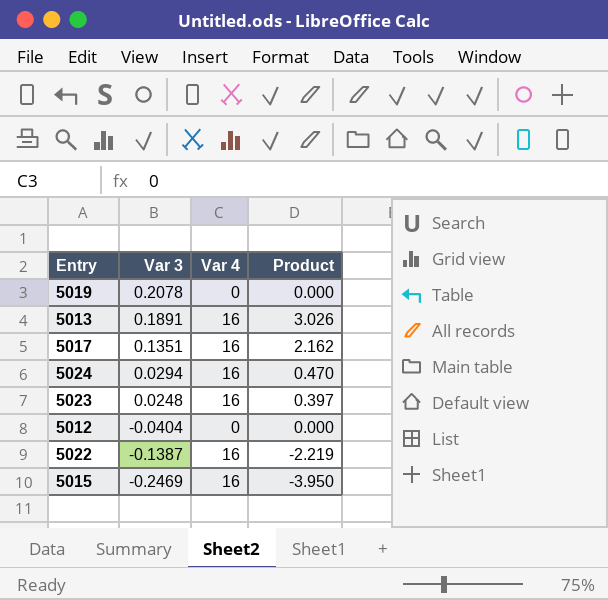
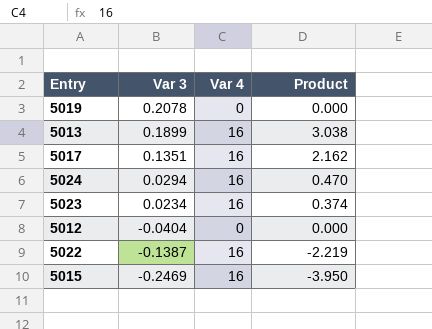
5013 | Var 3: 0.1891 -> 0.1899
5013 | Product: 3.026 -> 3.038
5023 | Var 3: 0.0248 -> 0.0234
5023 | Product: 0.397 -> 0.374

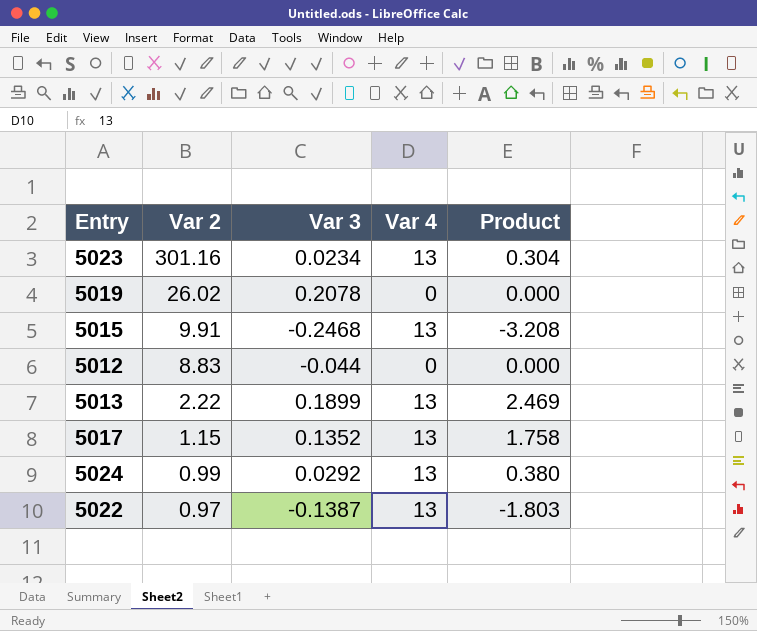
row order: Var 3 descending -> Var 2 descending
column Var 2 | position: none -> 2
5023 | Var 4: 16 -> 13
5023 | Product: 0.374 -> 0.304
5015 | Var 3: -0.2469 -> -0.2468
5015 | Var 4: 16 -> 13
5015 | Product: -3.950 -> -3.208
5012 | Var 3: -0.0404 -> -0.044
5013 | Var 4: 16 -> 13
5013 | Product: 3.038 -> 2.469
5017 | Var 3: 0.1351 -> 0.1352
5017 | Var 4: 16 -> 13
5017 | Product: 2.162 -> 1.758
5024 | Var 3: 0.0294 -> 0.0292
5024 | Var 4: 16 -> 13
5024 | Product: 0.470 -> 0.380
5022 | Var 4: 16 -> 13
5022 | Product: -2.219 -> -1.803

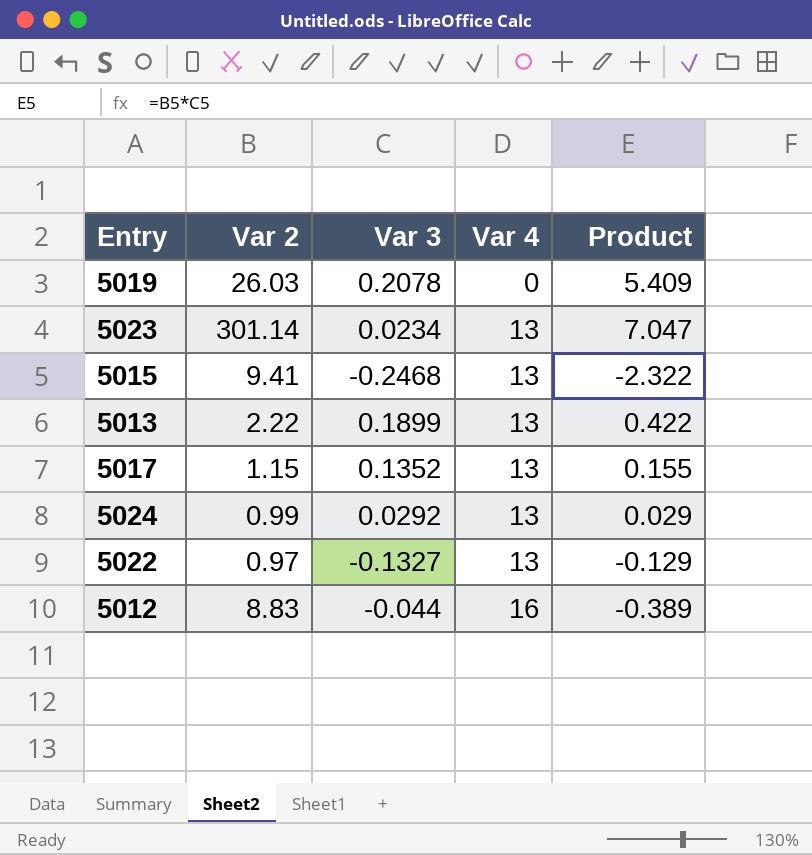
row order: Var 2 descending -> Var 4 ascending
column Product | formula: [Var 3] * [Var 4] -> [Var 2] * [Var 3]
5019 | Var 2: 26.02 -> 26.03
5023 | Var 2: 301.16 -> 301.14
5015 | Var 2: 9.91 -> 9.41
5022 | Var 3: -0.1387 -> -0.1327
5012 | Var 4: 0 -> 16

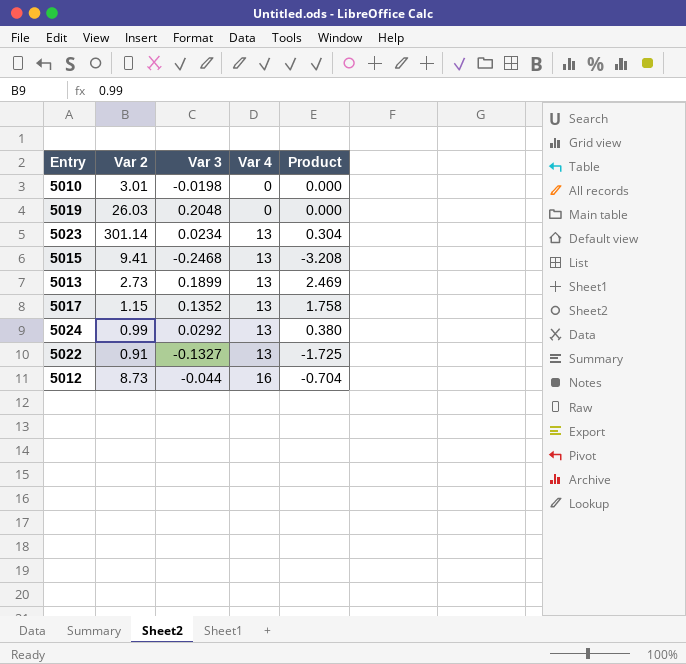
column Product | formula: [Var 2] * [Var 3] -> [Var 3] * [Var 4]
row 5010: none -> 3.01 | -0.0198 | 0 | 0.000
5019 | Var 3: 0.2078 -> 0.2048
5013 | Var 2: 2.22 -> 2.73
5022 | Var 2: 0.97 -> 0.91
5012 | Var 2: 8.83 -> 8.73

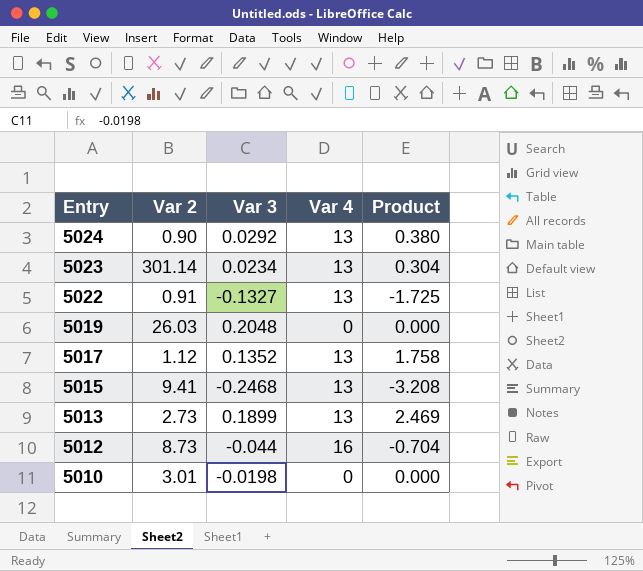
row order: Var 4 ascending -> Entry descending
5024 | Var 2: 0.99 -> 0.90
5017 | Var 2: 1.15 -> 1.12

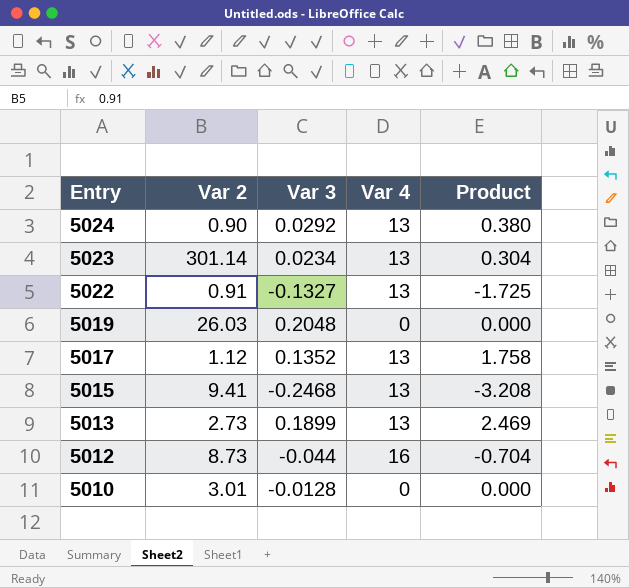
5010 | Var 3: -0.0198 -> -0.0128

